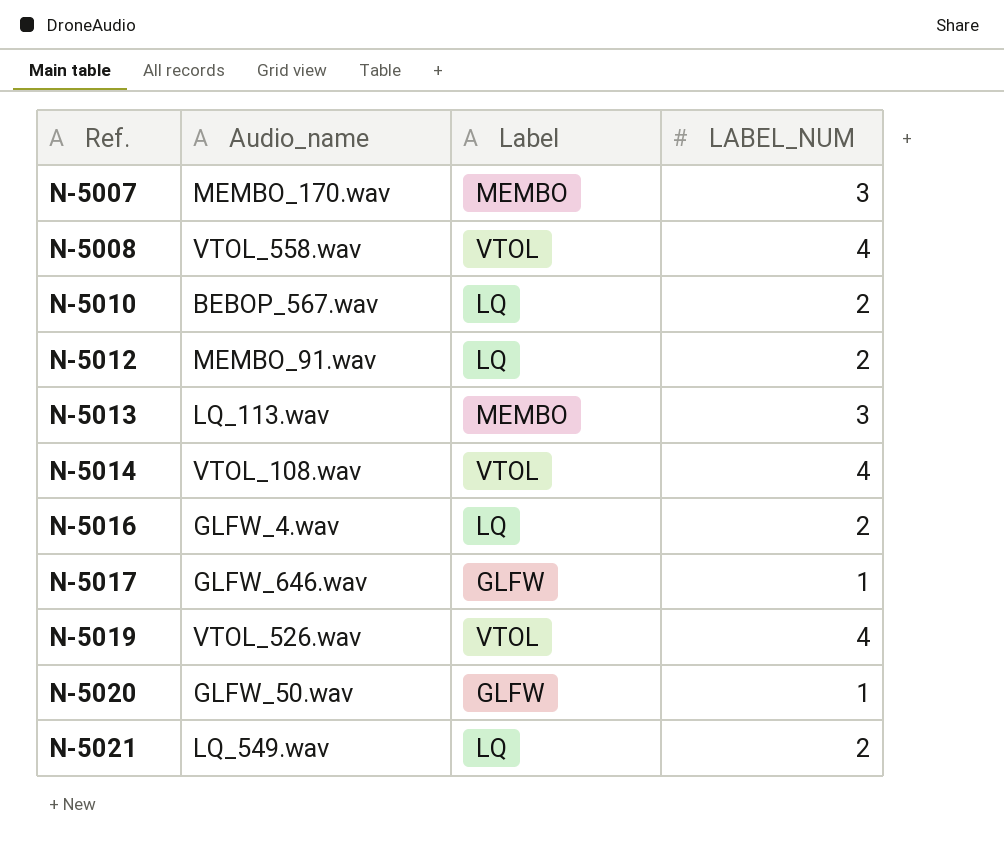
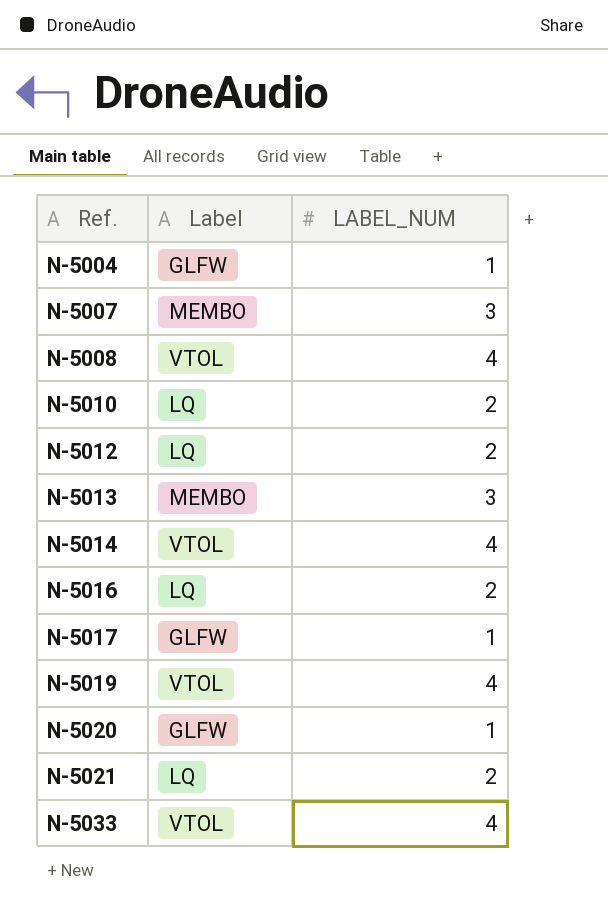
column Audio_name | position: 2 -> none
row N-5004: none -> GLFW | 1
row N-5033: none -> VTOL | 4

